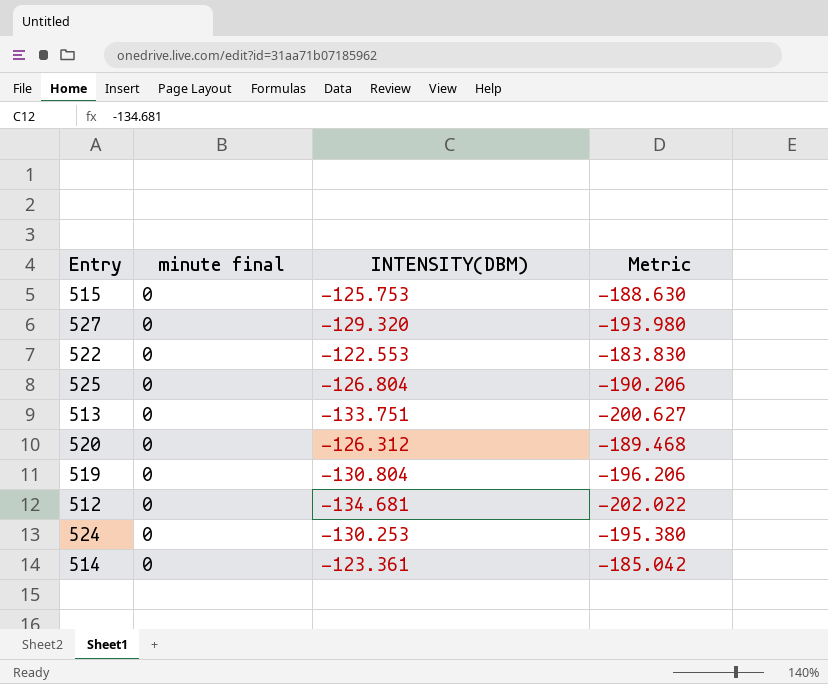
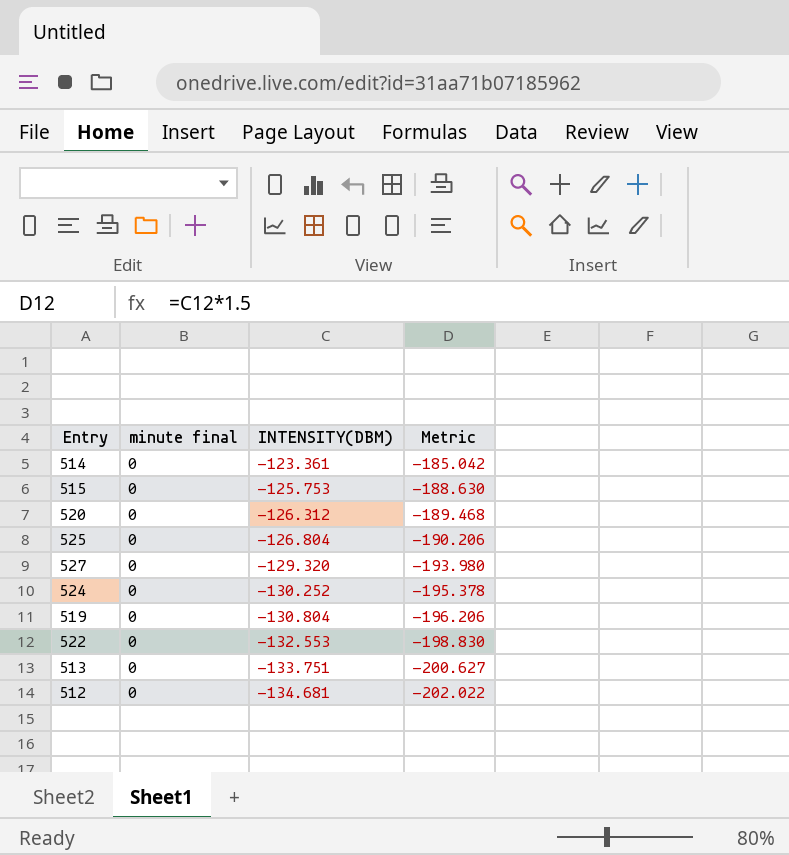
row order: none -> INTENSITY(DBM) descending
524 | INTENSITY(DBM): -130.253 -> -130.252
524 | Metric: -195.380 -> -195.378
522 | INTENSITY(DBM): -122.553 -> -132.553
522 | Metric: -183.830 -> -198.830

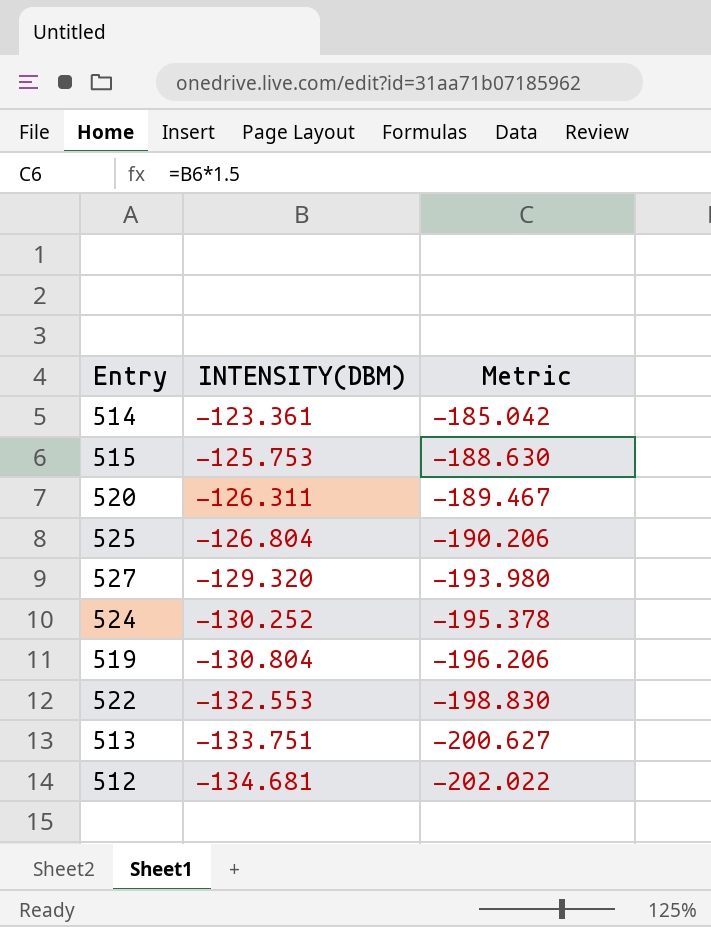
column minute final | position: 2 -> none
520 | INTENSITY(DBM): -126.312 -> -126.311
520 | Metric: -189.468 -> -189.467

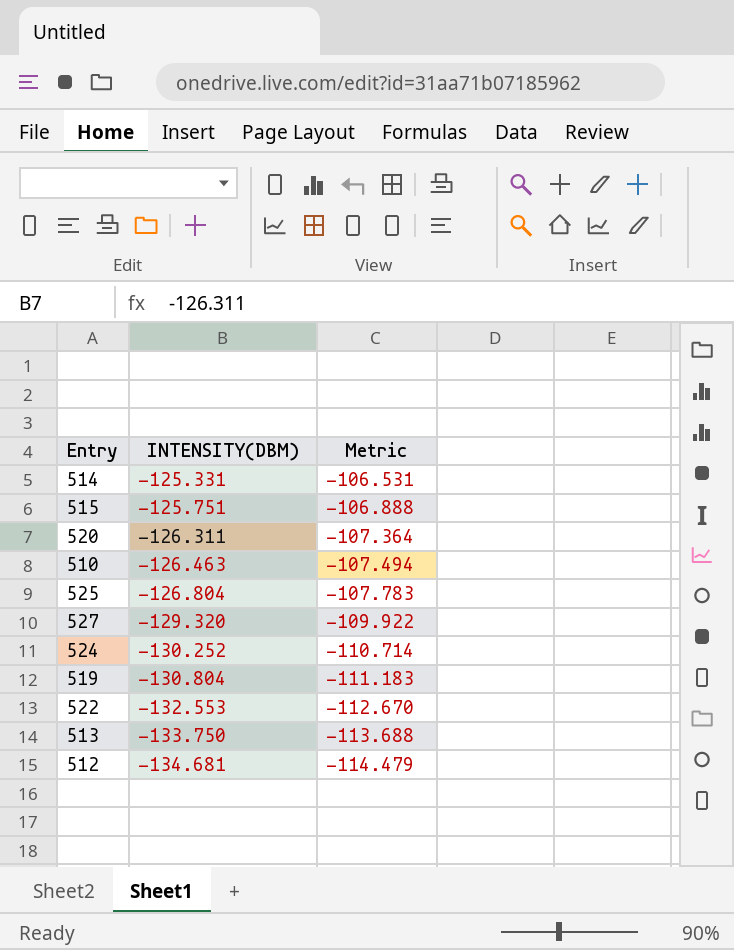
column Metric | formula: [INTENSITY(DBM)] * 1.5 -> [INTENSITY(DBM)] * 0.85
514 | INTENSITY(DBM): -123.361 -> -125.331
515 | INTENSITY(DBM): -125.753 -> -125.751
row 510: none -> -126.463 | -107.494
513 | INTENSITY(DBM): -133.751 -> -133.750

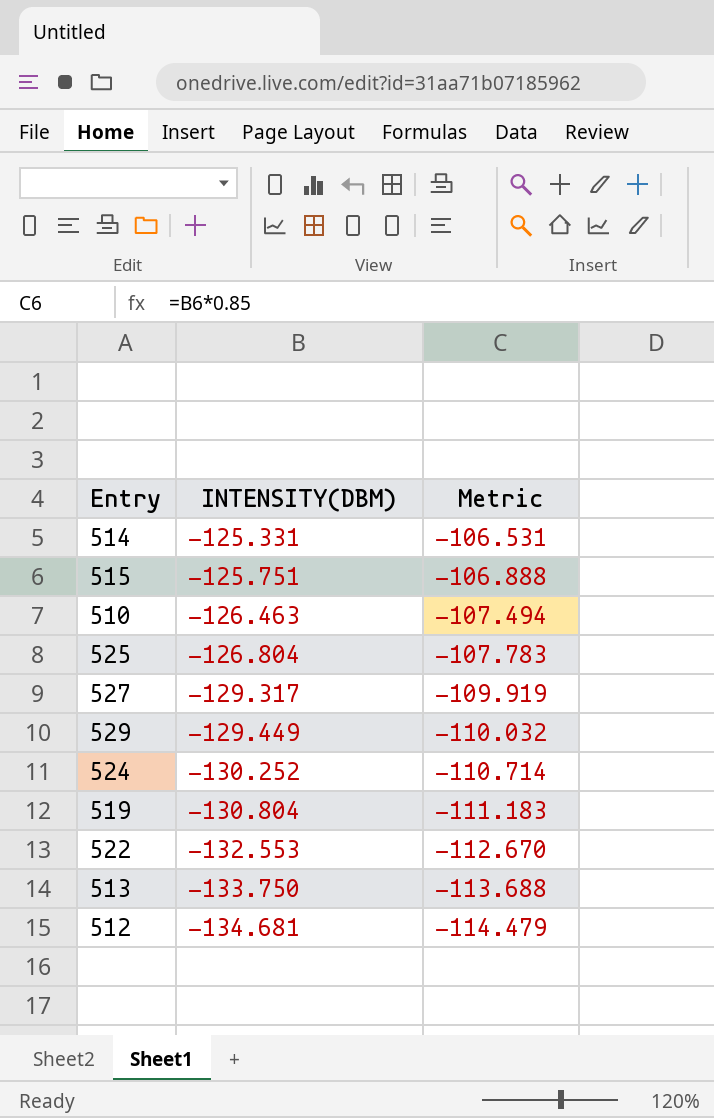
row 520: -126.311 | -107.364 -> none
527 | INTENSITY(DBM): -129.320 -> -129.317
527 | Metric: -109.922 -> -109.919
row 529: none -> -129.449 | -110.032

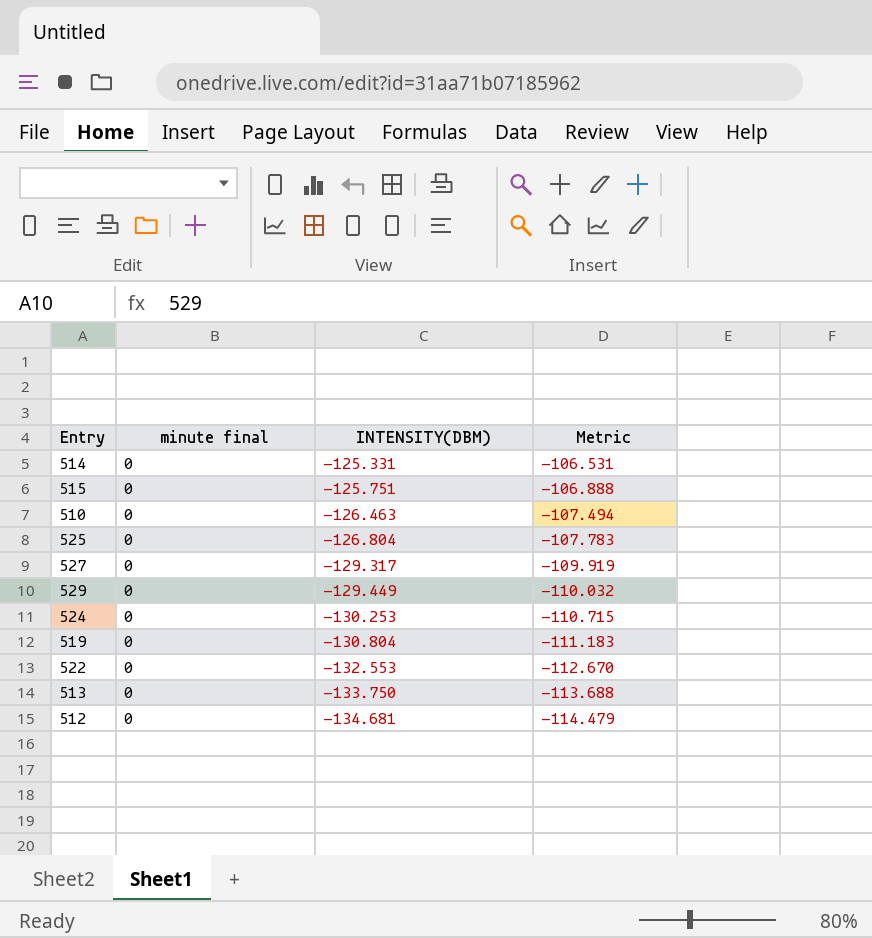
column minute final | position: none -> 2
524 | INTENSITY(DBM): -130.252 -> -130.253
524 | Metric: -110.714 -> -110.715

